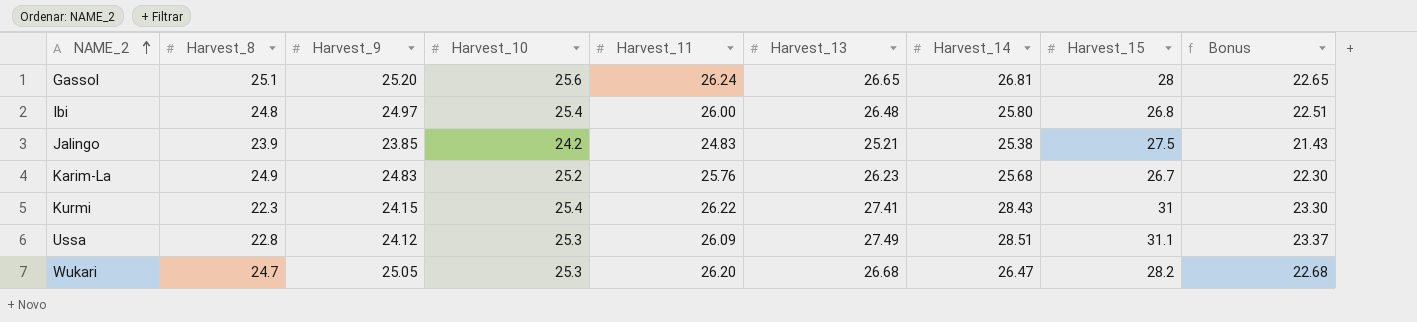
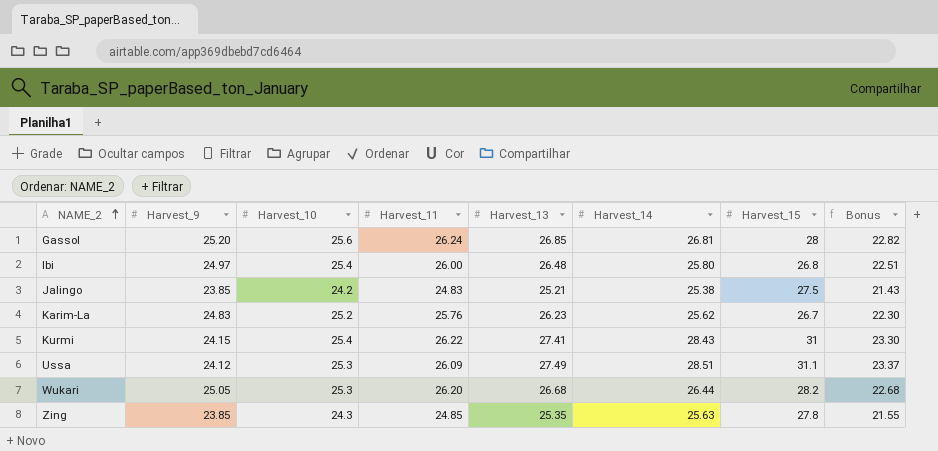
column Harvest_8 | position: 2 -> none
Gassol | Harvest_13: 26.65 -> 26.85
Gassol | Bonus: 22.65 -> 22.82
Karim-La | Harvest_14: 25.68 -> 25.62
Wukari | Harvest_14: 26.47 -> 26.44
row Zing: none -> 23.85 | 24.3 | 24.85 | 25.35 | 25.63 | 27.8 | 21.55

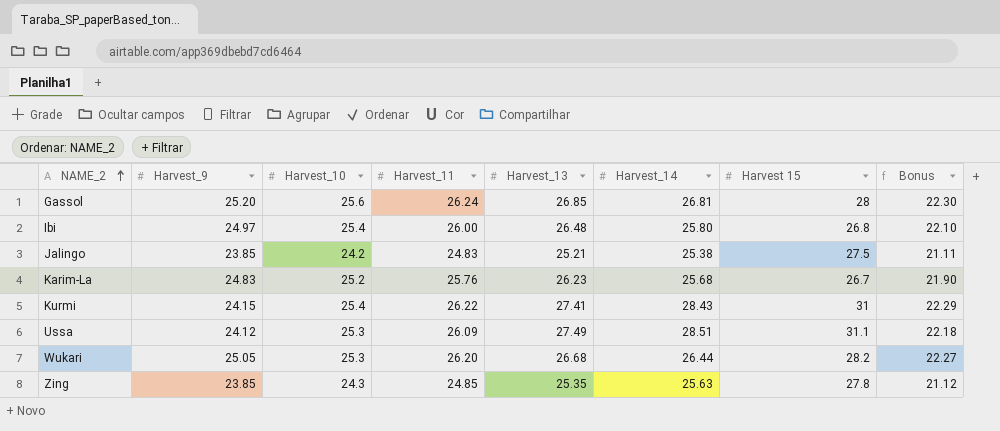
column name: Harvest_15 -> Harvest 15
column Bonus | formula: [Harvest_13] * 0.85 -> [Harvest_11] * 0.85
Karim-La | Harvest_14: 25.62 -> 25.68

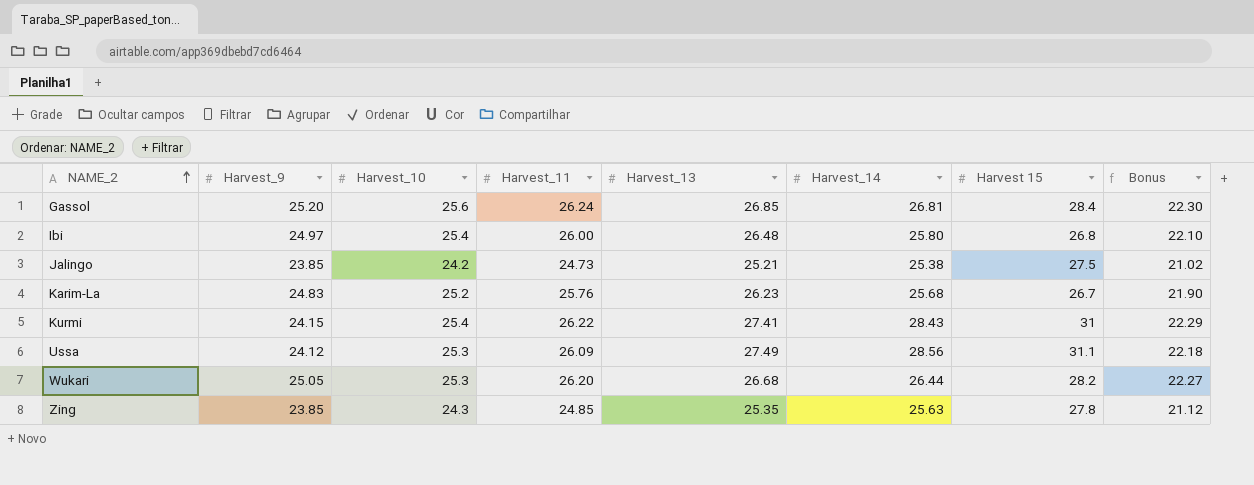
Gassol | Harvest 15: 28 -> 28.4
Jalingo | Harvest_11: 24.83 -> 24.73
Jalingo | Bonus: 21.11 -> 21.02
Ussa | Harvest_14: 28.51 -> 28.56

